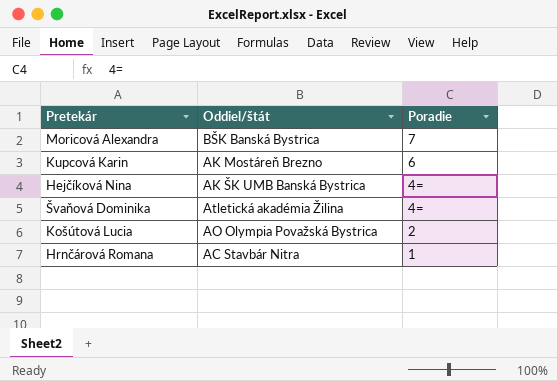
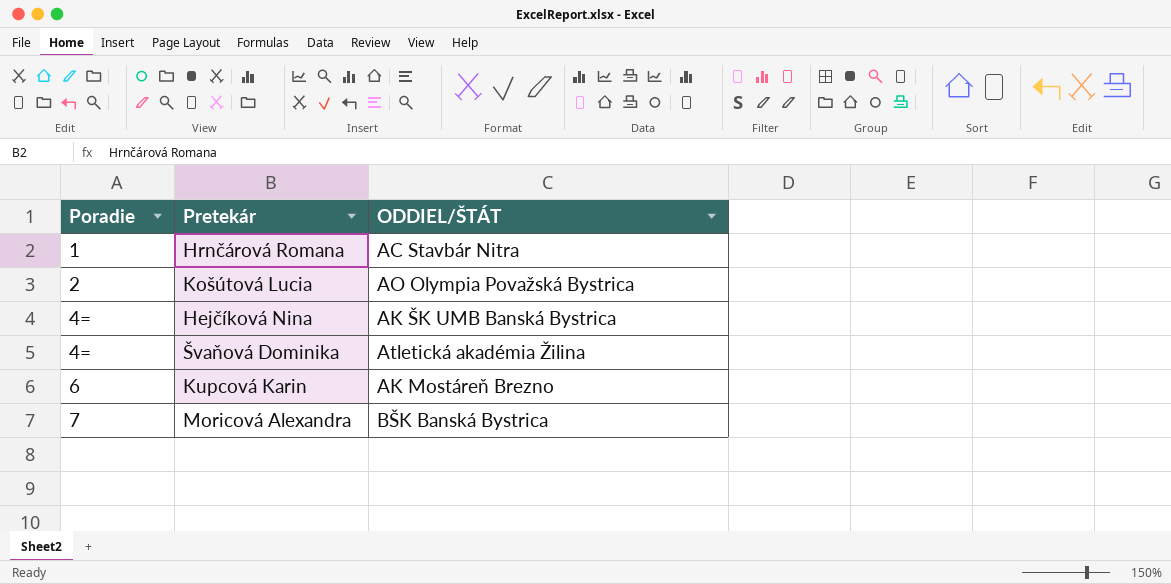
row order: Poradie descending -> Poradie ascending
column Poradie | position: 3 -> 1
column name: Oddiel/štát -> ODDIEL/ŠTÁT

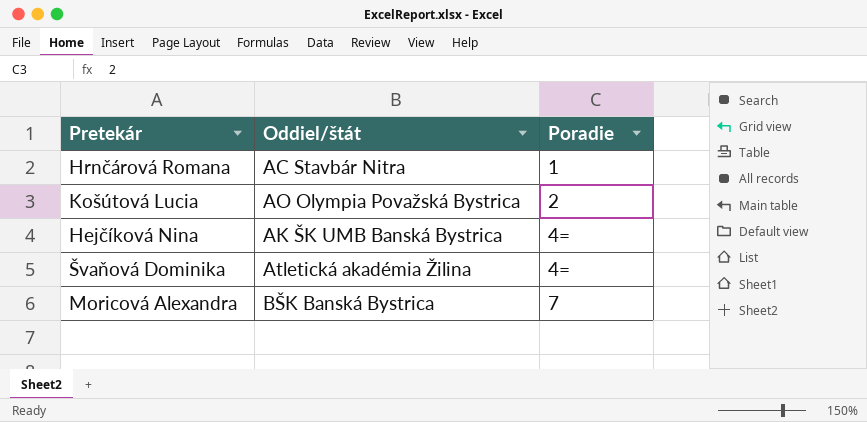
column name: ODDIEL/ŠTÁT -> Oddiel/štát
column Poradie | position: 1 -> 3
row Kupcová Karin: 6 | AK Mostáreň Brezno -> none

